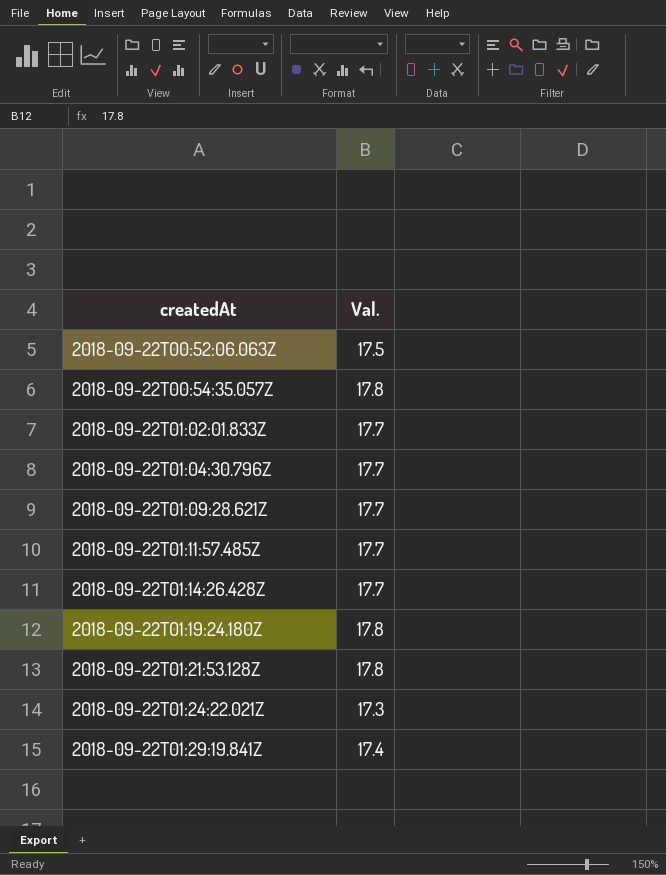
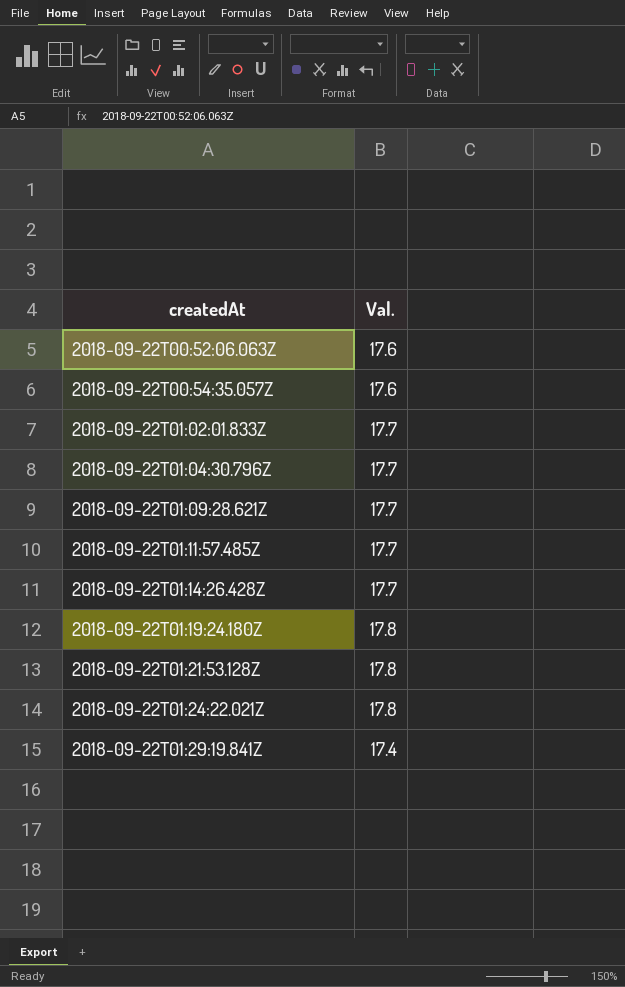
2018-09-22T00:52:06.063Z | Val.: 17.5 -> 17.6
2018-09-22T00:54:35.057Z | Val.: 17.8 -> 17.6
2018-09-22T01:24:22.021Z | Val.: 17.3 -> 17.8

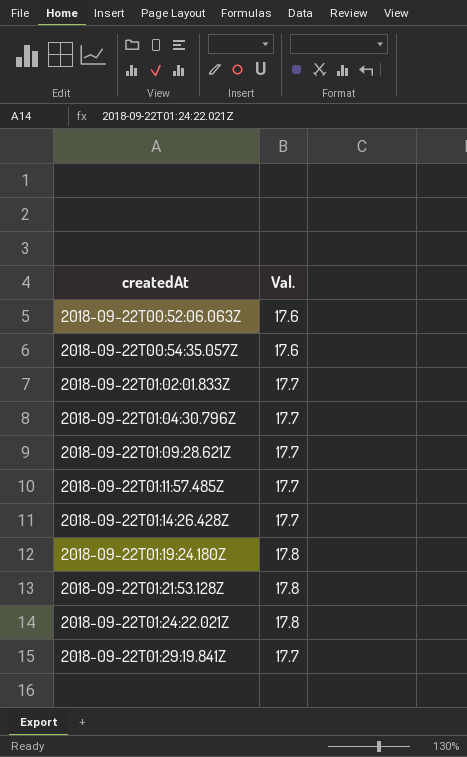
2018-09-22T01:29:19.841Z | Val.: 17.4 -> 17.7

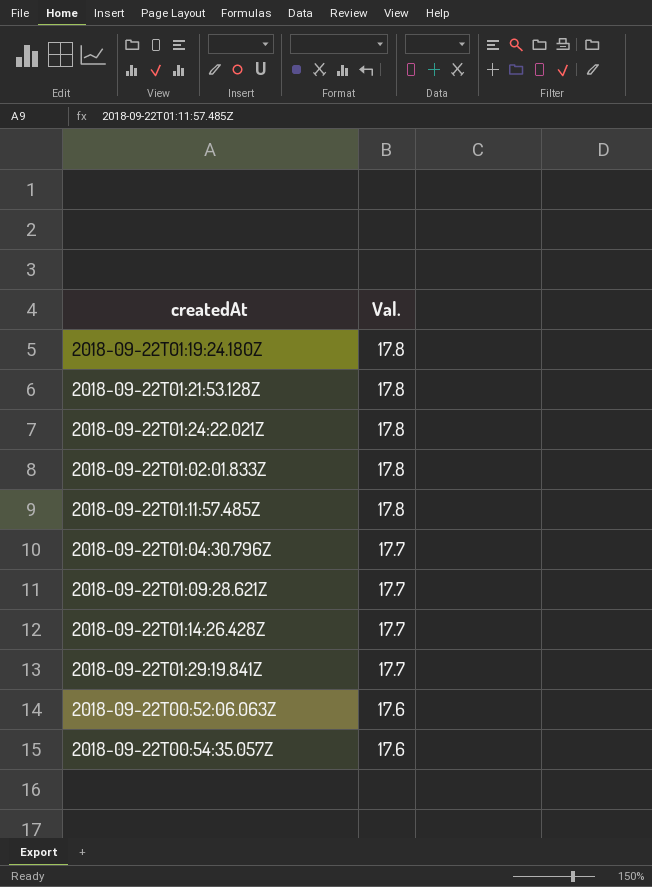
row order: createdAt ascending -> Val. descending
2018-09-22T01:02:01.833Z | Val.: 17.7 -> 17.8
2018-09-22T01:11:57.485Z | Val.: 17.7 -> 17.8

